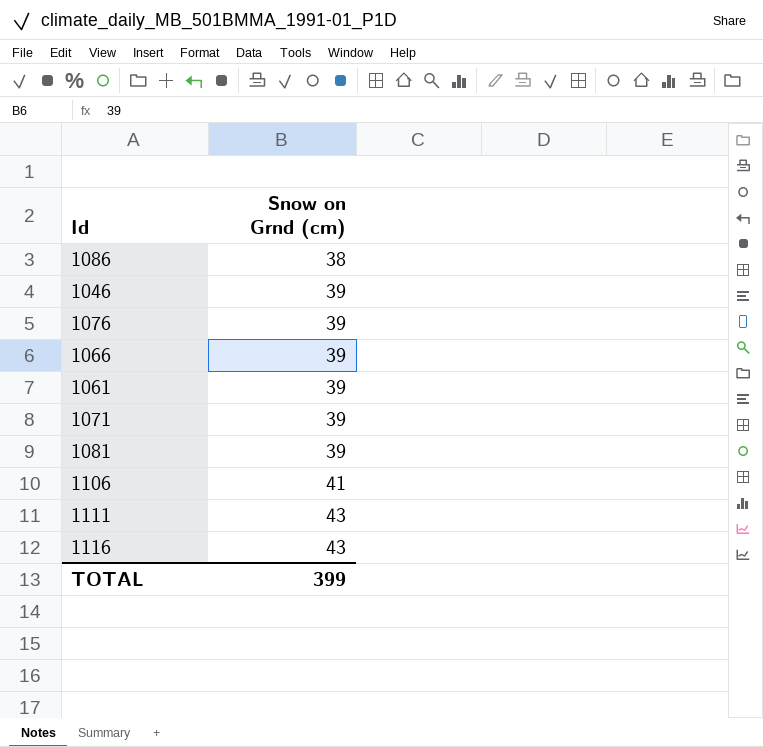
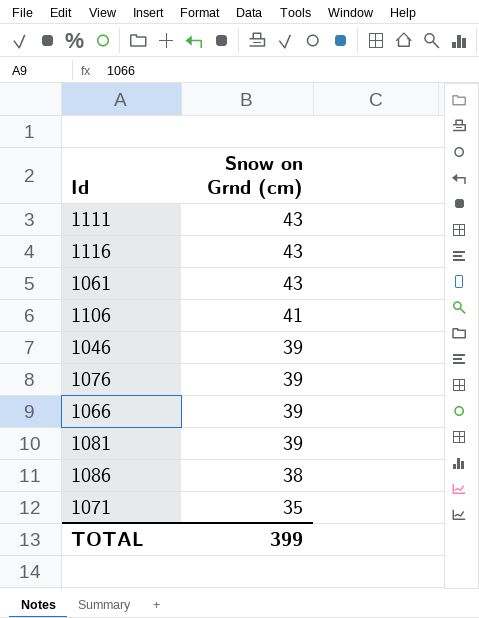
row order: Snow on Grnd (cm) ascending -> Snow on Grnd (cm) descending
1061 | Snow on Grnd (cm): 39 -> 43
1071 | Snow on Grnd (cm): 39 -> 35

